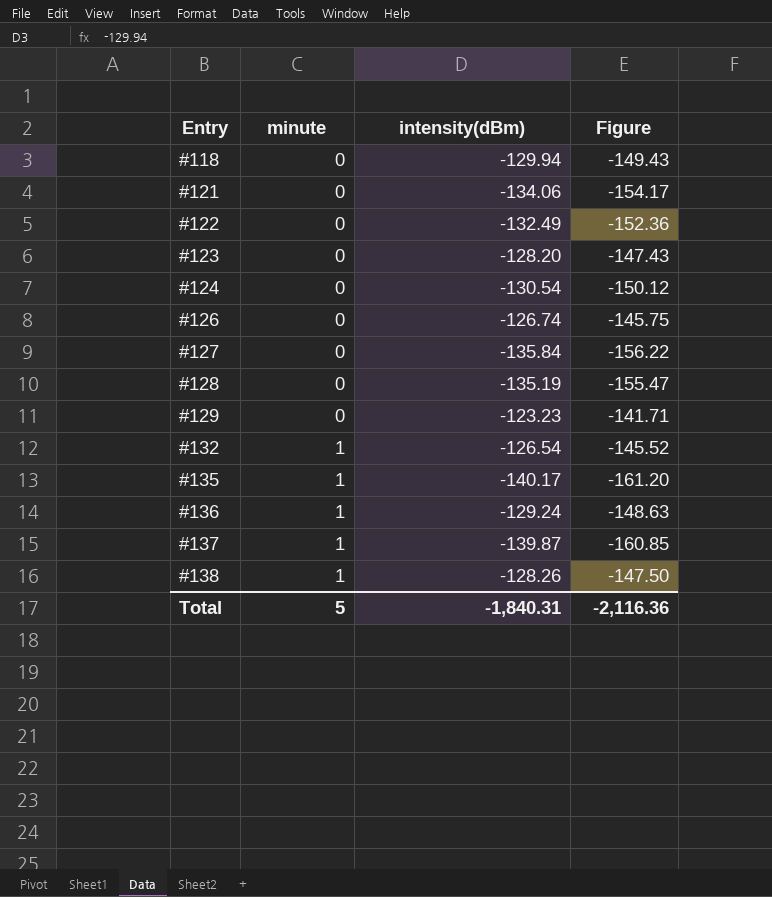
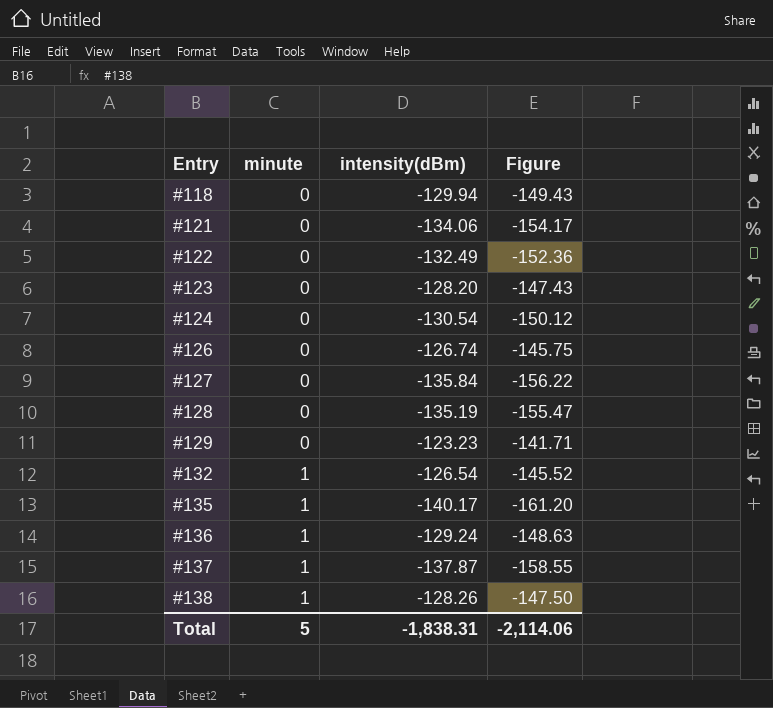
#137 | intensity(dBm): -139.87 -> -137.87
#137 | Figure: -160.85 -> -158.55
Total | intensity(dBm): -1,840.31 -> -1,838.31
Total | Figure: -2,116.36 -> -2,114.06

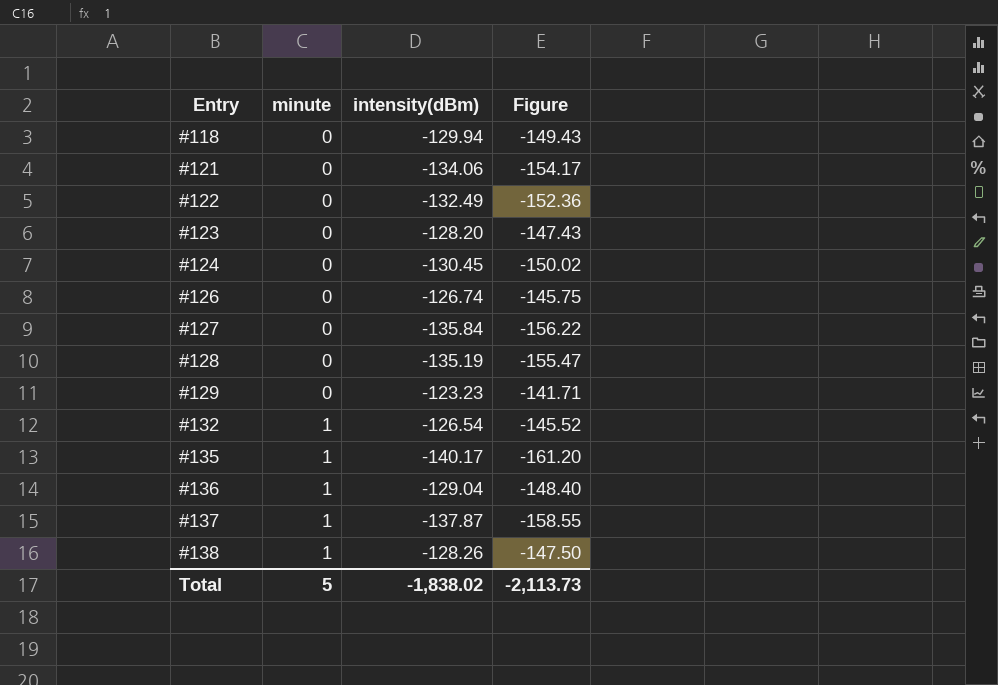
#124 | intensity(dBm): -130.54 -> -130.45
#124 | Figure: -150.12 -> -150.02
#136 | intensity(dBm): -129.24 -> -129.04
#136 | Figure: -148.63 -> -148.40
Total | intensity(dBm): -1,838.31 -> -1,838.02
Total | Figure: -2,114.06 -> -2,113.73

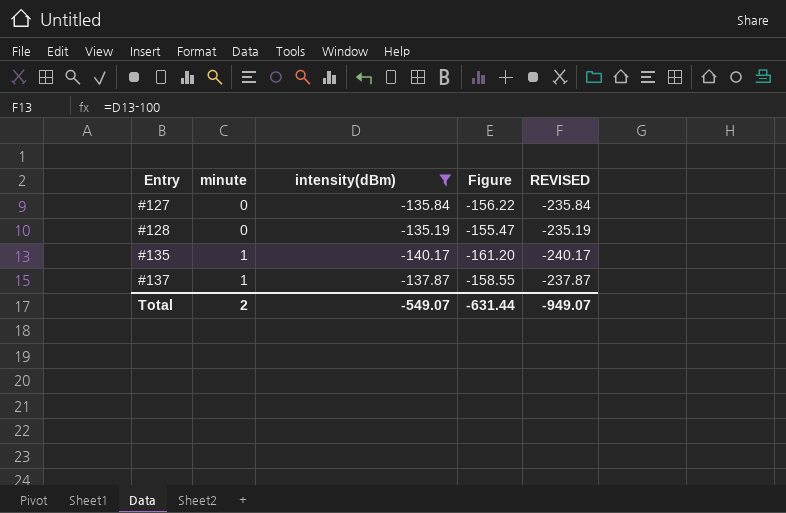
filter: none -> intensity(dBm) <= -135.19
column REVISED | formula: none -> [intensity(dBm)] - 100
Total | minute: 5 -> 2
Total | intensity(dBm): -1,838.02 -> -549.07
Total | Figure: -2,113.73 -> -631.44

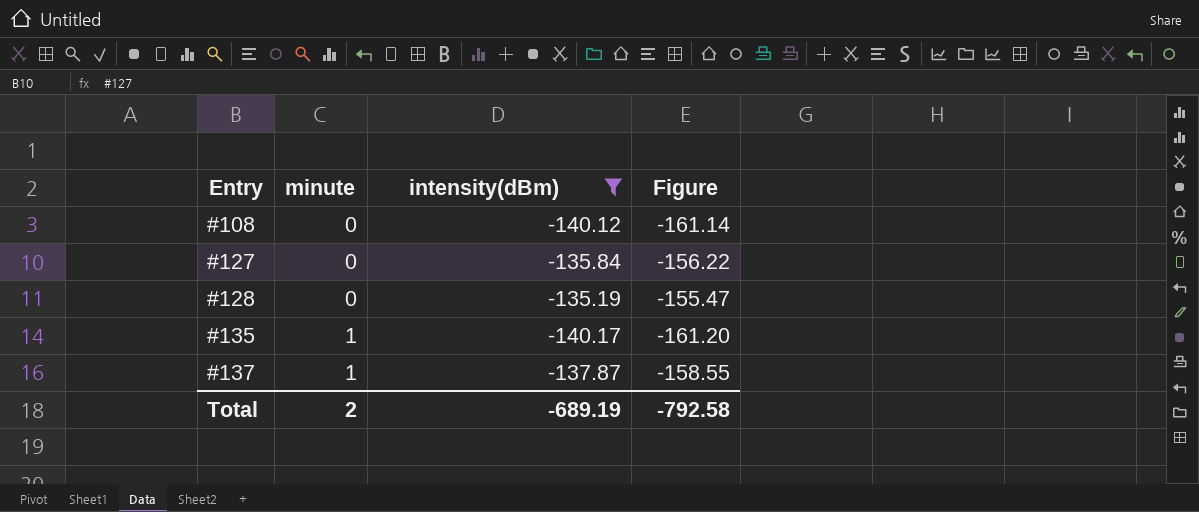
column REVISED | formula: [intensity(dBm)] - 100 -> none
row #108: none -> 0 | -140.12 | -161.14
Total | intensity(dBm): -549.07 -> -689.19
Total | Figure: -631.44 -> -792.58

